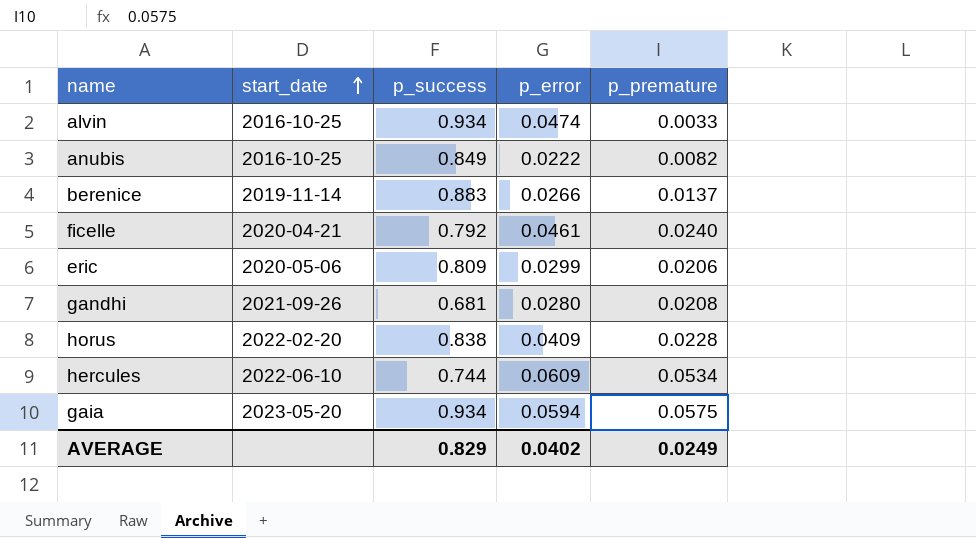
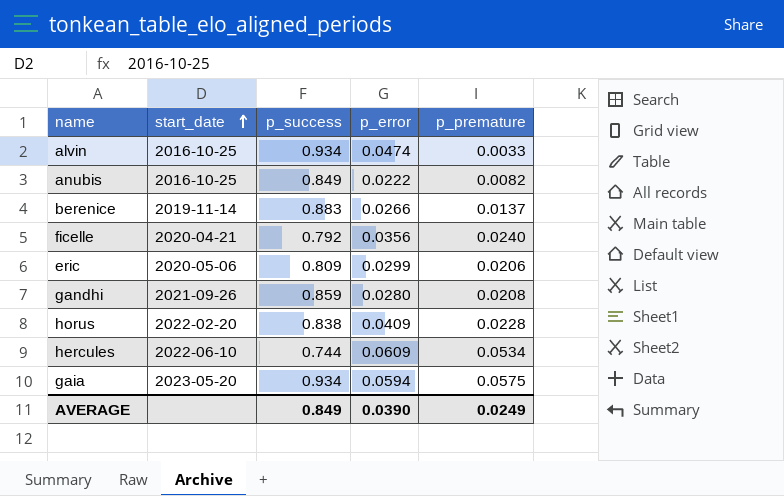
ficelle | p_error: 0.0461 -> 0.0356
gandhi | p_success: 0.681 -> 0.859
AVERAGE | p_success: 0.829 -> 0.849
AVERAGE | p_error: 0.0402 -> 0.0390

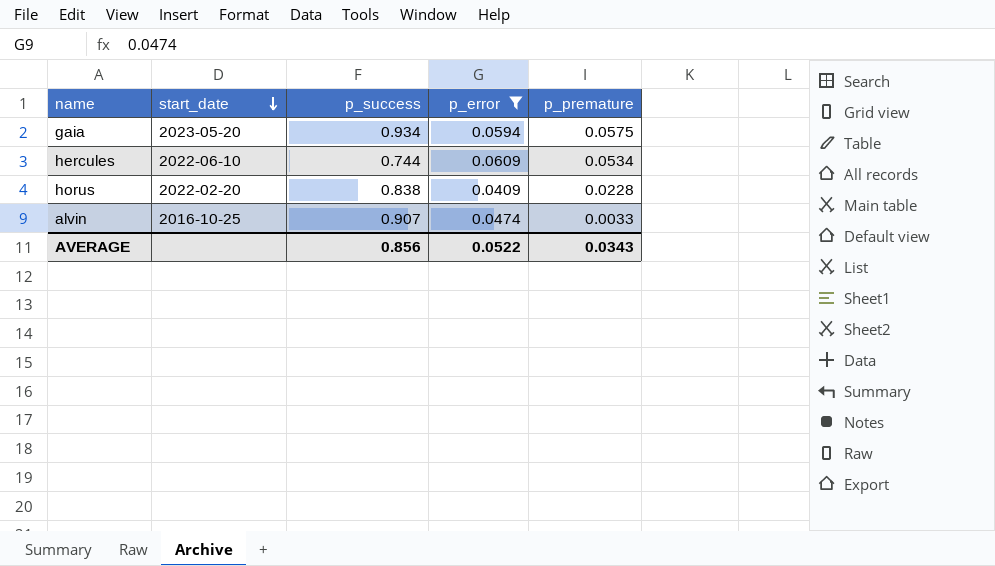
filter: none -> p_error >= 0.0409
row order: start_date ascending -> start_date descending
alvin | p_success: 0.934 -> 0.907
AVERAGE | p_success: 0.849 -> 0.856
AVERAGE | p_error: 0.0390 -> 0.0522
AVERAGE | p_premature: 0.0249 -> 0.0343

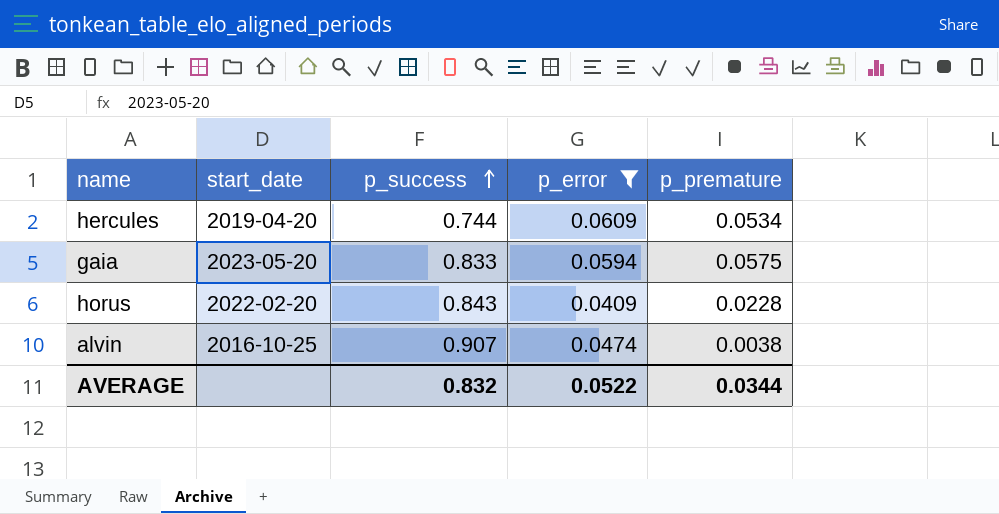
row order: start_date descending -> p_success ascending
hercules | start_date: 2022-06-10 -> 2019-04-20
gaia | p_success: 0.934 -> 0.833
horus | p_success: 0.838 -> 0.843
alvin | p_premature: 0.0033 -> 0.0038
AVERAGE | p_success: 0.856 -> 0.832
AVERAGE | p_premature: 0.0343 -> 0.0344

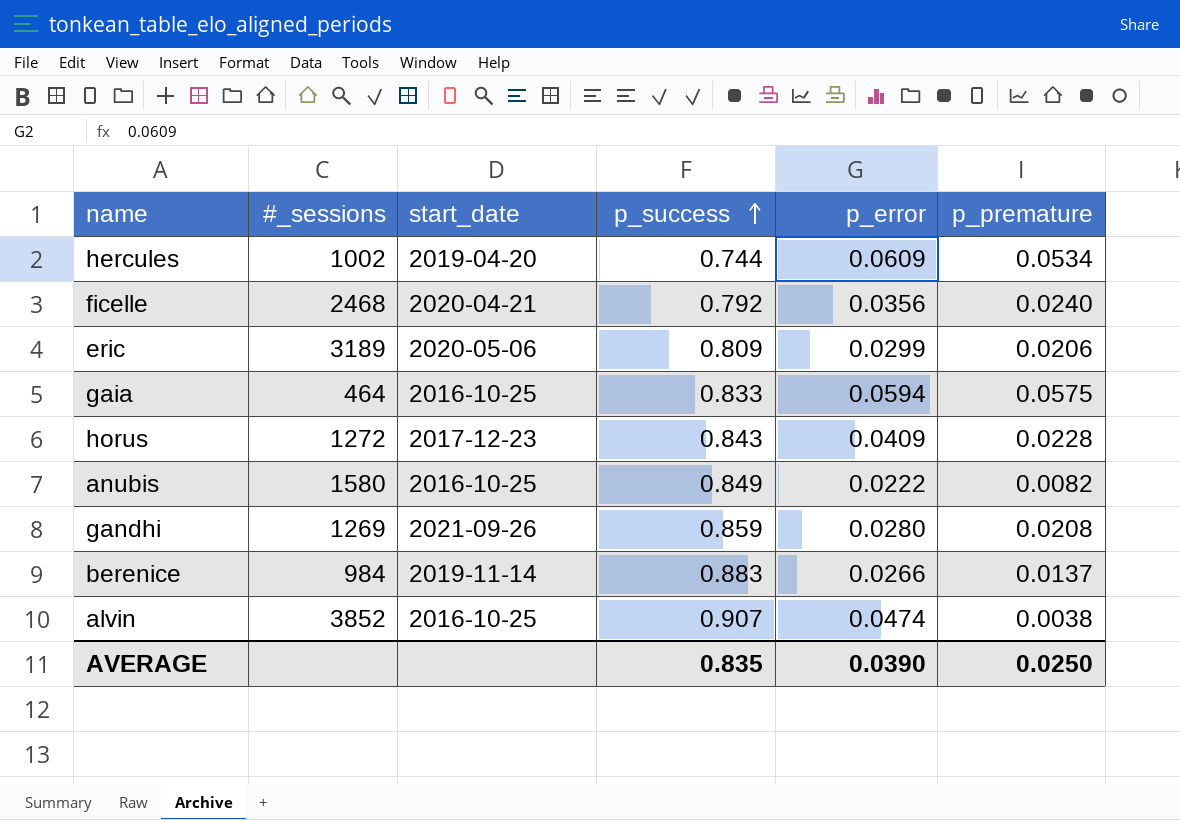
filter: p_error >= 0.0409 -> none
column #_sessions | position: none -> 2
gaia | start_date: 2023-05-20 -> 2016-10-25
horus | start_date: 2022-02-20 -> 2017-12-23
AVERAGE | p_success: 0.832 -> 0.835
AVERAGE | p_error: 0.0522 -> 0.0390
AVERAGE | p_premature: 0.0344 -> 0.0250

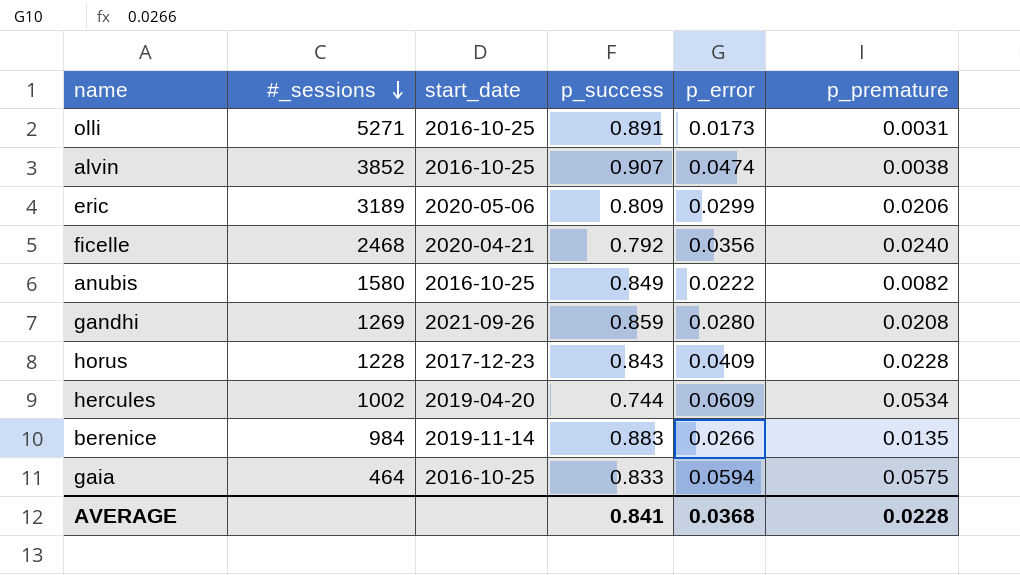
row order: p_success ascending -> #_sessions descending
row olli: none -> 5271 | 2016-10-25 | 0.891 | 0.0173 | 0.0031
horus | #_sessions: 1272 -> 1228
berenice | p_premature: 0.0137 -> 0.0135
AVERAGE | p_success: 0.835 -> 0.841
AVERAGE | p_error: 0.0390 -> 0.0368
AVERAGE | p_premature: 0.0250 -> 0.0228

